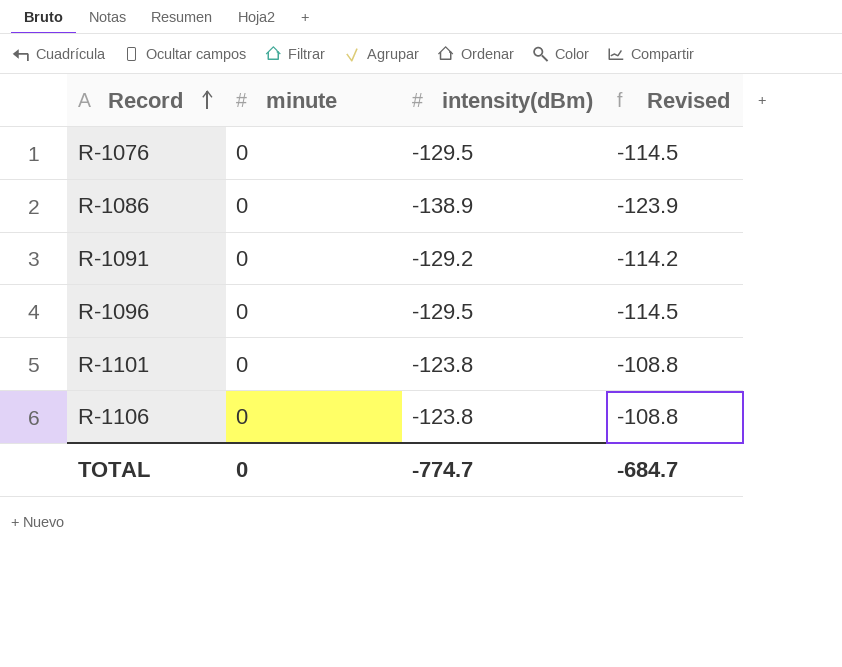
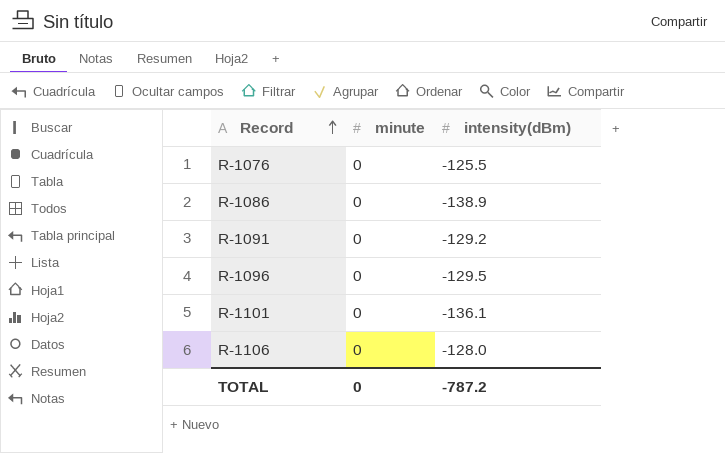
column Revised | formula: [intensity(dBm)] + 15 -> none
R-1076 | intensity(dBm): -129.5 -> -125.5
R-1101 | intensity(dBm): -123.8 -> -136.1
R-1106 | intensity(dBm): -123.8 -> -128.0
TOTAL | intensity(dBm): -774.7 -> -787.2

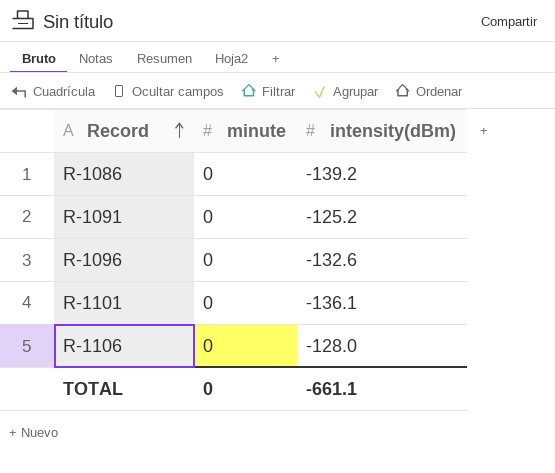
row R-1076: 0 | -125.5 -> none
R-1086 | intensity(dBm): -138.9 -> -139.2
R-1091 | intensity(dBm): -129.2 -> -125.2
R-1096 | intensity(dBm): -129.5 -> -132.6
TOTAL | intensity(dBm): -787.2 -> -661.1

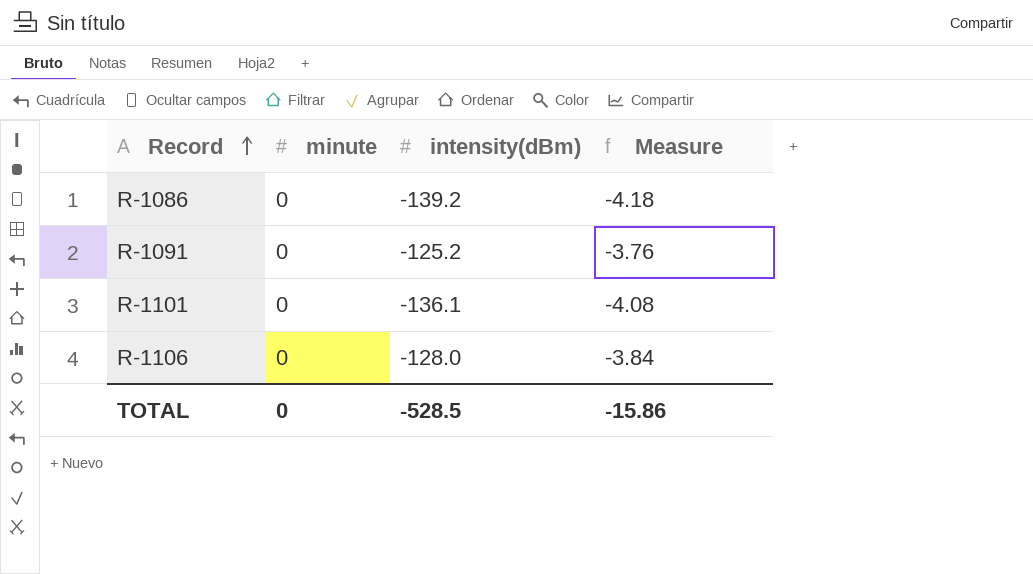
column Measure | formula: none -> [intensity(dBm)] * 0.03
row R-1096: 0 | -132.6 -> none
TOTAL | intensity(dBm): -661.1 -> -528.5

